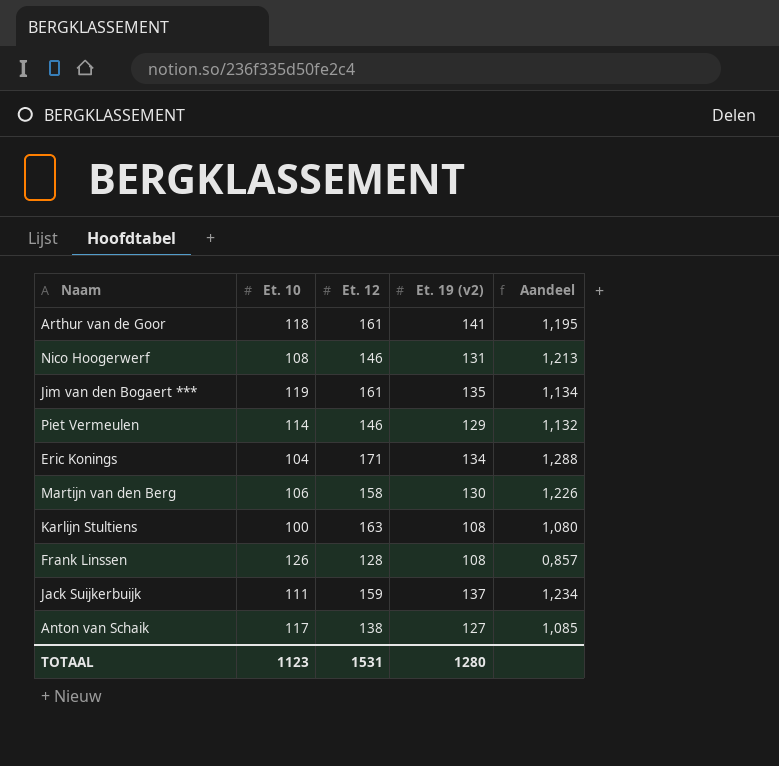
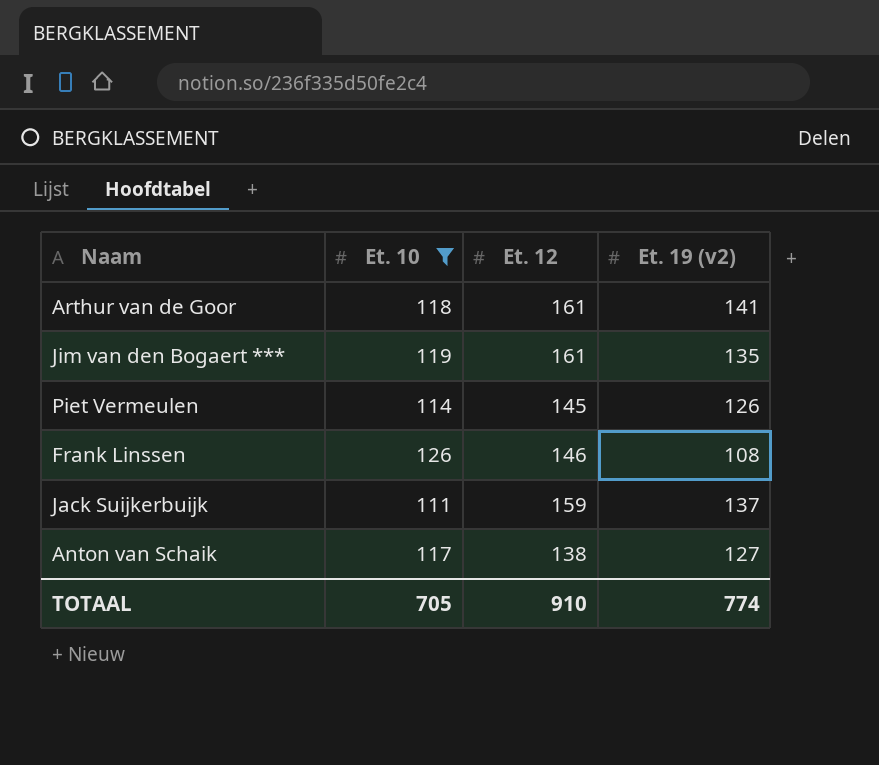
filter: none -> Et. 10 >= 111
column Aandeel | formula: [Et. 19 (v2)] / [Et. 10] -> none
Piet Vermeulen | Et. 12: 146 -> 145
Piet Vermeulen | Et. 19 (v2): 129 -> 126
Frank Linssen | Et. 12: 128 -> 146
TOTAAL | Et. 10: 1123 -> 705
TOTAAL | Et. 12: 1531 -> 910
TOTAAL | Et. 19 (v2): 1280 -> 774

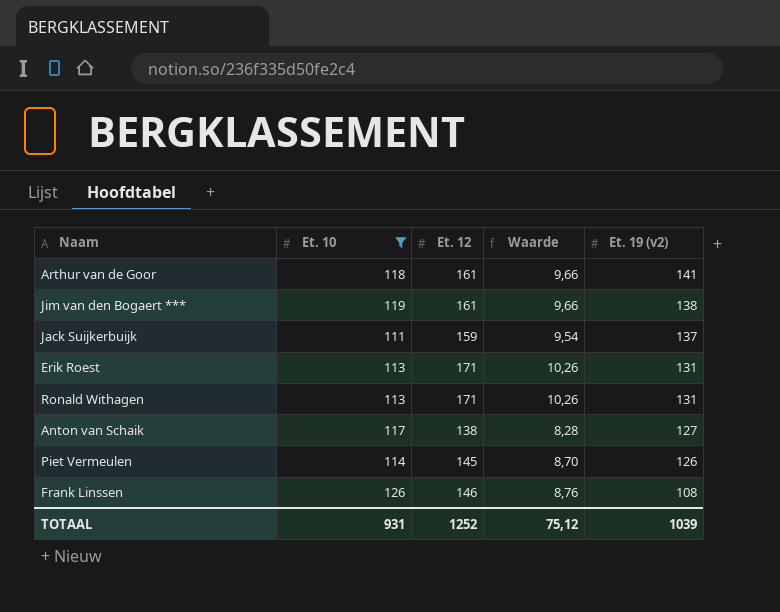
row order: none -> Et. 19 (v2) descending
column Waarde | formula: none -> [Et. 12] * 0,06
Jim van den Bogaert *** | Et. 19 (v2): 135 -> 138
row Erik Roest: none -> 113 | 171 | 10,26 | 131
row Ronald Withagen: none -> 113 | 171 | 10,26 | 131
TOTAAL | Et. 10: 705 -> 931
TOTAAL | Et. 12: 910 -> 1252
TOTAAL | Et. 19 (v2): 774 -> 1039

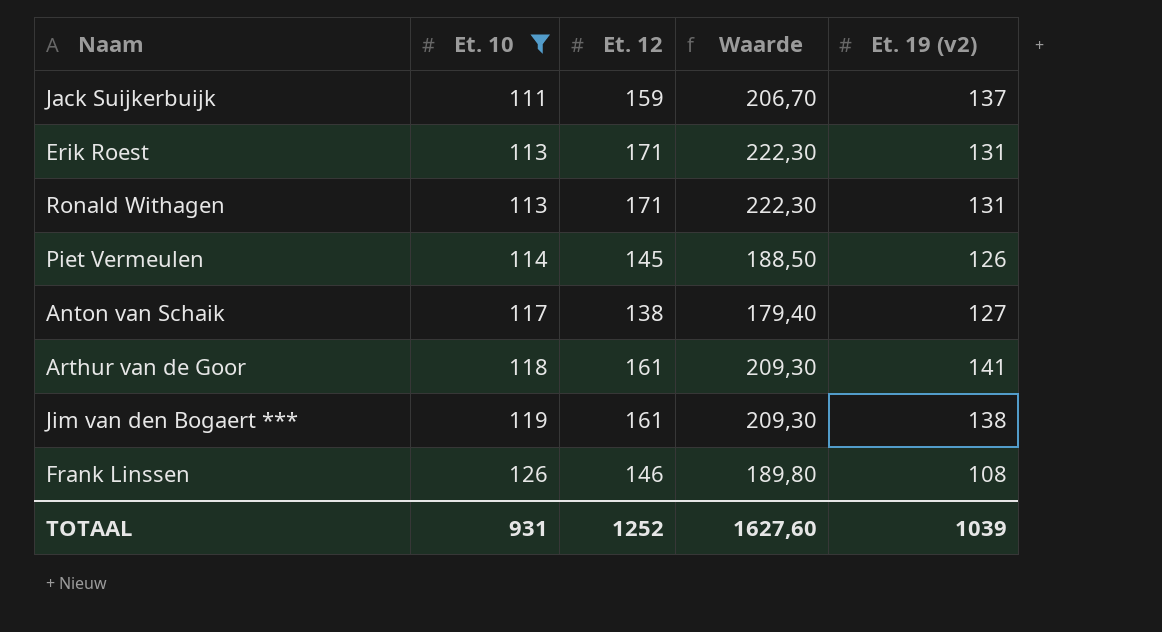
row order: Et. 19 (v2) descending -> Et. 10 ascending
column Waarde | formula: [Et. 12] * 0,06 -> [Et. 12] * 1,3
TOTAAL | Waarde: 75,12 -> 1627,60

